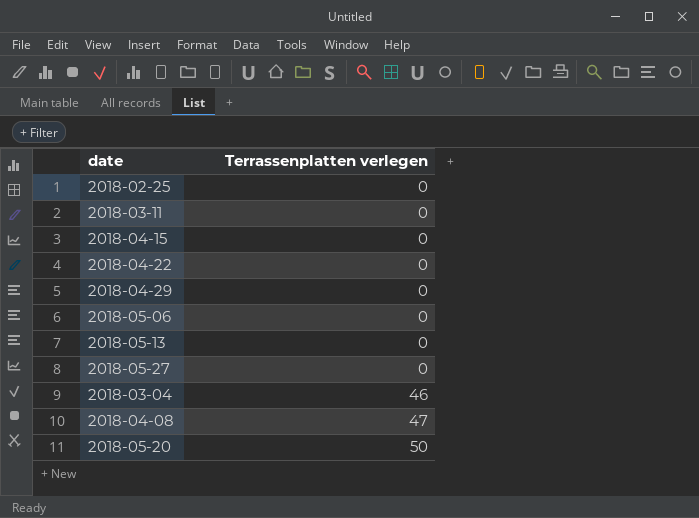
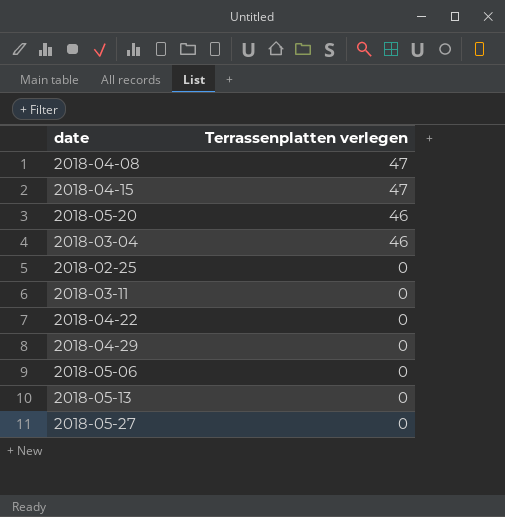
row order: Terrassenplatten verlegen ascending -> Terrassenplatten verlegen descending
2018-04-15 | Terrassenplatten verlegen: 0 -> 47
2018-05-20 | Terrassenplatten verlegen: 50 -> 46

